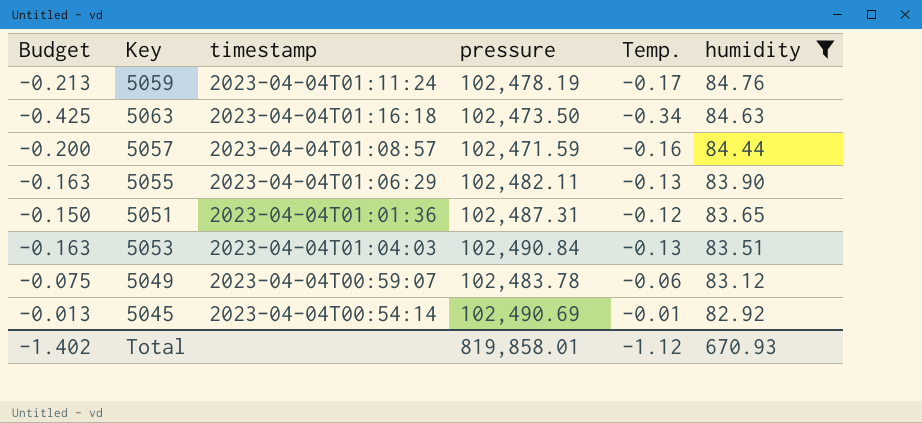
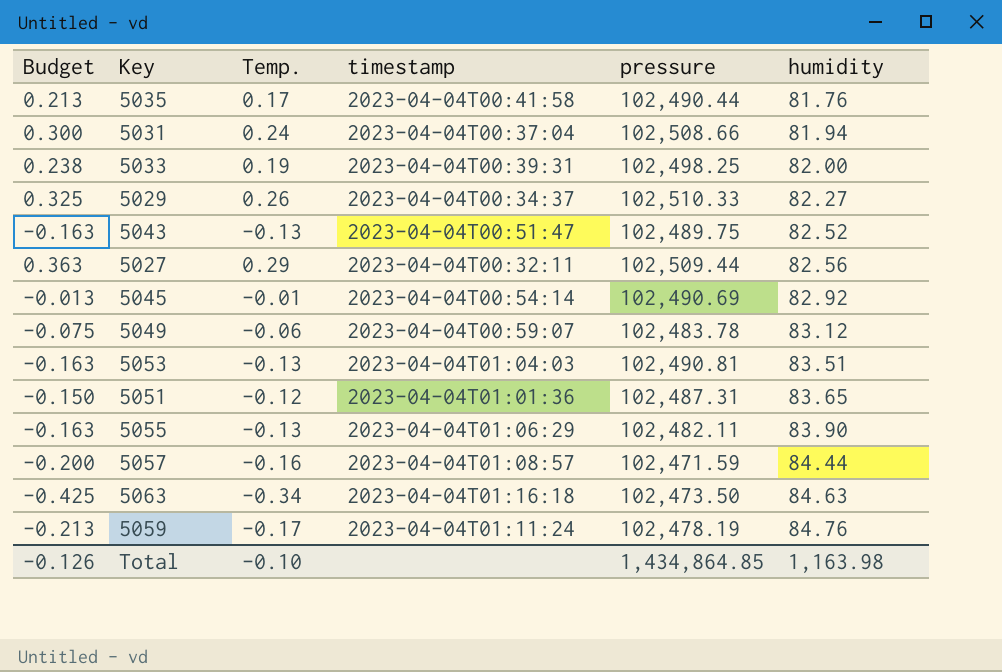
filter: humidity >= 82.92 -> none
row order: humidity descending -> humidity ascending
column Temp. | position: 5 -> 3
5053 | pressure: 102,490.84 -> 102,490.81
Total | Budget: -1.402 -> -0.126
Total | Temp.: -1.12 -> -0.10
Total | pressure: 819,858.01 -> 1,434,864.85
Total | humidity: 670.93 -> 1,163.98

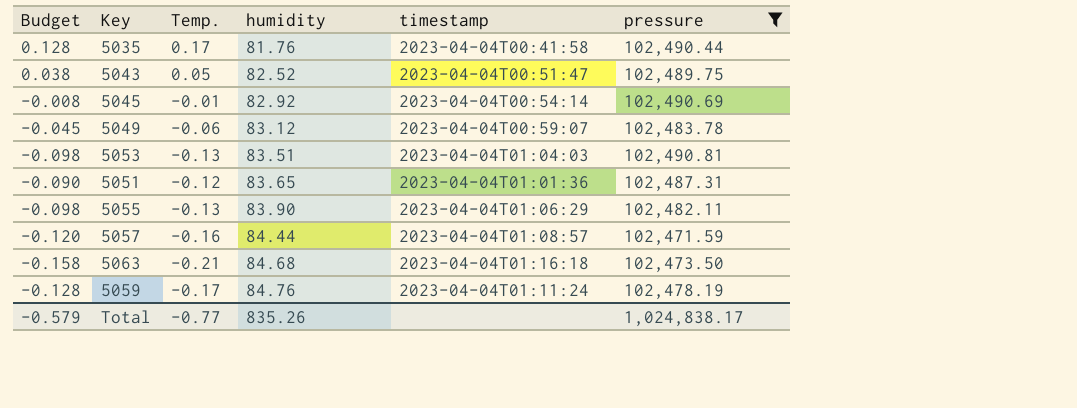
filter: none -> pressure <= 102,490.81
column Budget | formula: [Temp.] * 1.25 -> [Temp.] * 0.75
column humidity | position: 6 -> 4
5043 | Temp.: -0.13 -> 0.05
5063 | Temp.: -0.34 -> -0.21
5063 | humidity: 84.63 -> 84.68
Total | Budget: -0.126 -> -0.579
Total | Temp.: -0.10 -> -0.77
Total | humidity: 1,163.98 -> 835.26
Total | pressure: 1,434,864.85 -> 1,024,838.17

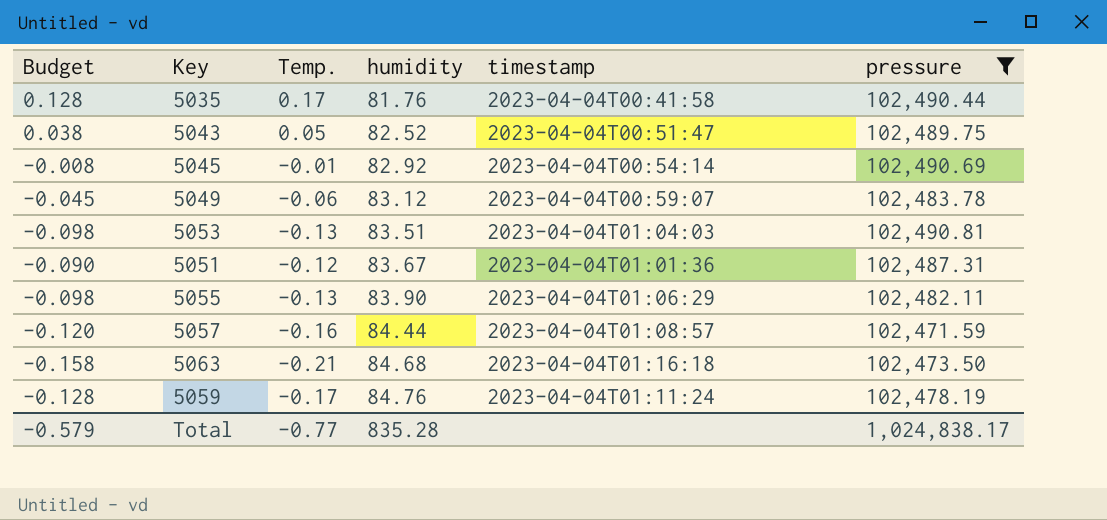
5051 | humidity: 83.65 -> 83.67
Total | humidity: 835.26 -> 835.28

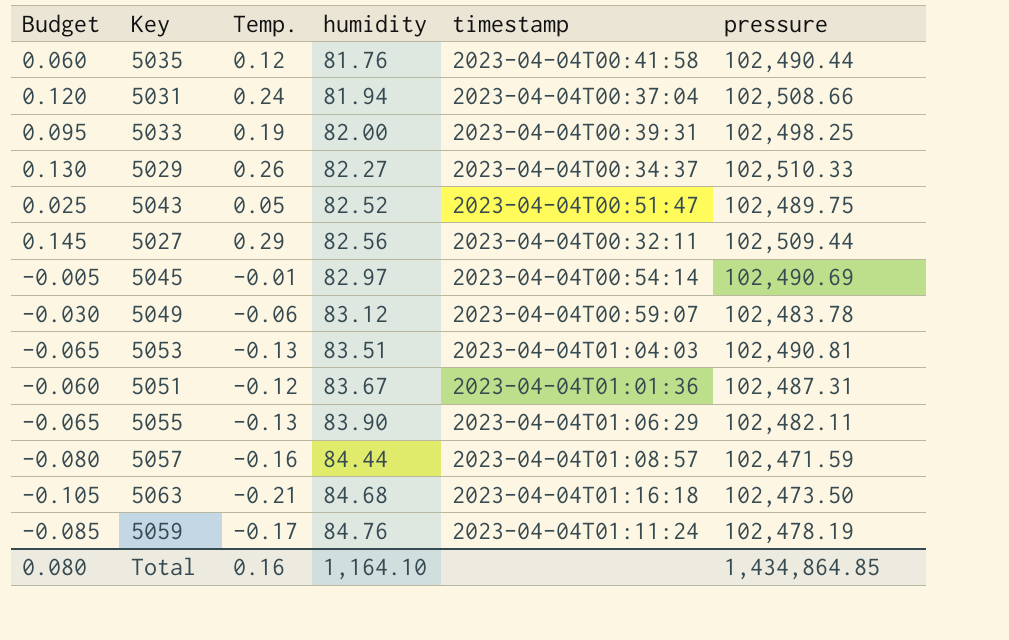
filter: pressure <= 102,490.81 -> none
column Budget | formula: [Temp.] * 0.75 -> [Temp.] * 0.5
5035 | Temp.: 0.17 -> 0.12
5045 | humidity: 82.92 -> 82.97
Total | Budget: -0.579 -> 0.080
Total | Temp.: -0.77 -> 0.16
Total | humidity: 835.28 -> 1,164.10
Total | pressure: 1,024,838.17 -> 1,434,864.85

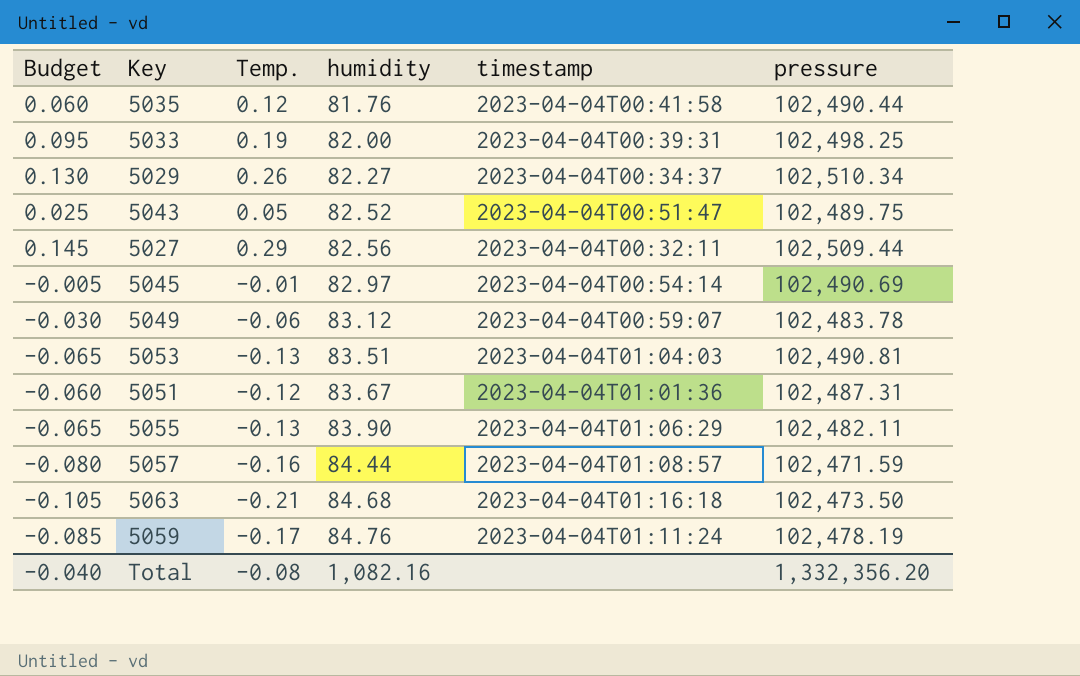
row 5031: 0.120 | 0.24 | 81.94 | 2023-04-04T00:37:04 | 102,508.66 -> none
5029 | pressure: 102,510.33 -> 102,510.34
Total | Budget: 0.080 -> -0.040
Total | Temp.: 0.16 -> -0.08
Total | humidity: 1,164.10 -> 1,082.16
Total | pressure: 1,434,864.85 -> 1,332,356.20

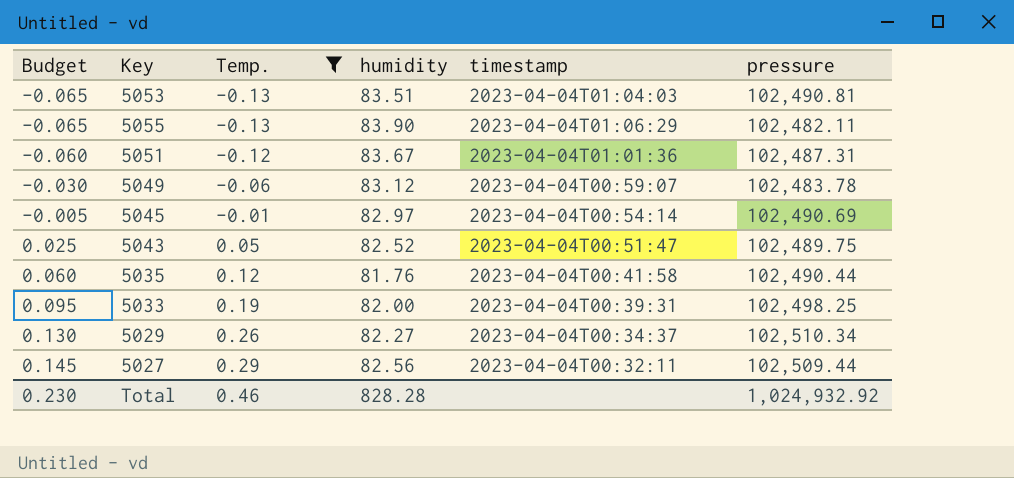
filter: none -> Temp. >= -0.13
row order: humidity ascending -> Budget ascending
Total | Budget: -0.040 -> 0.230
Total | Temp.: -0.08 -> 0.46
Total | humidity: 1,082.16 -> 828.28
Total | pressure: 1,332,356.20 -> 1,024,932.92

